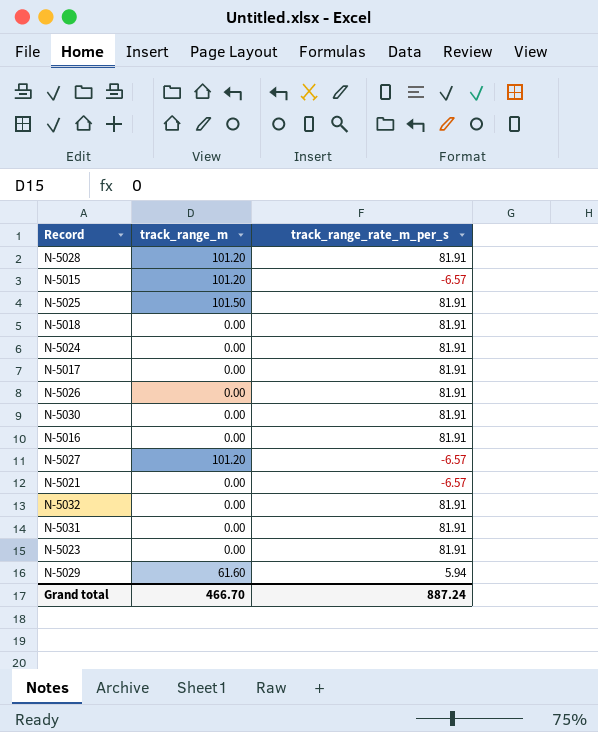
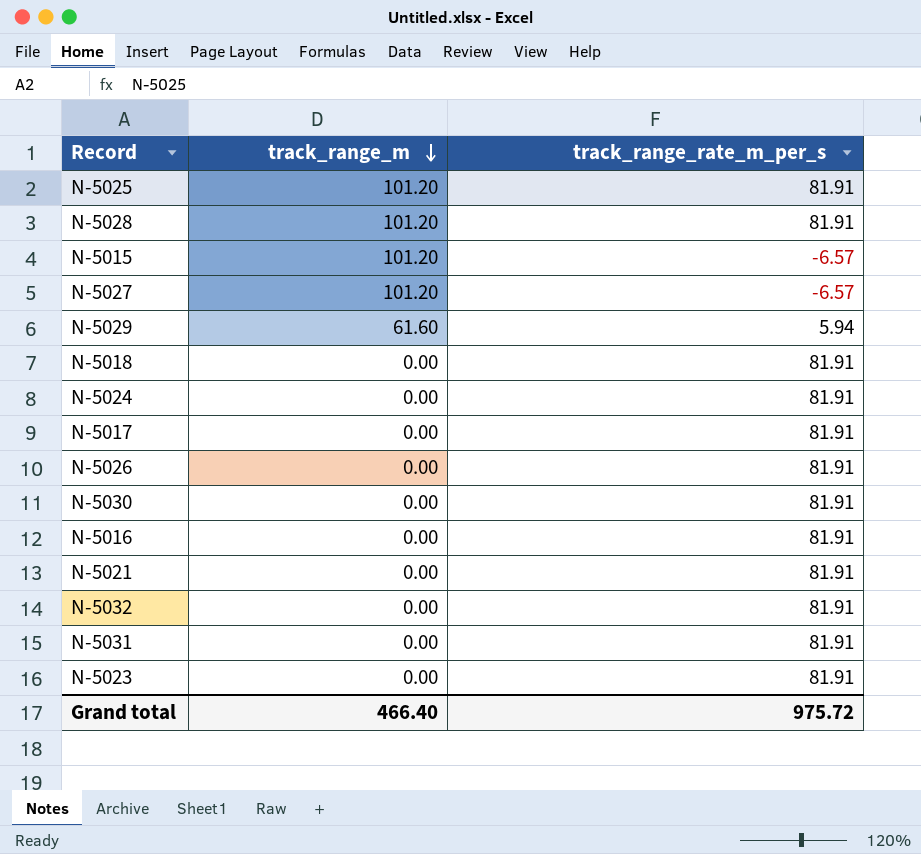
row order: none -> track_range_m descending
N-5025 | track_range_m: 101.50 -> 101.20
N-5021 | track_range_rate_m_per_s: -6.57 -> 81.91
Grand total | track_range_m: 466.70 -> 466.40
Grand total | track_range_rate_m_per_s: 887.24 -> 975.72

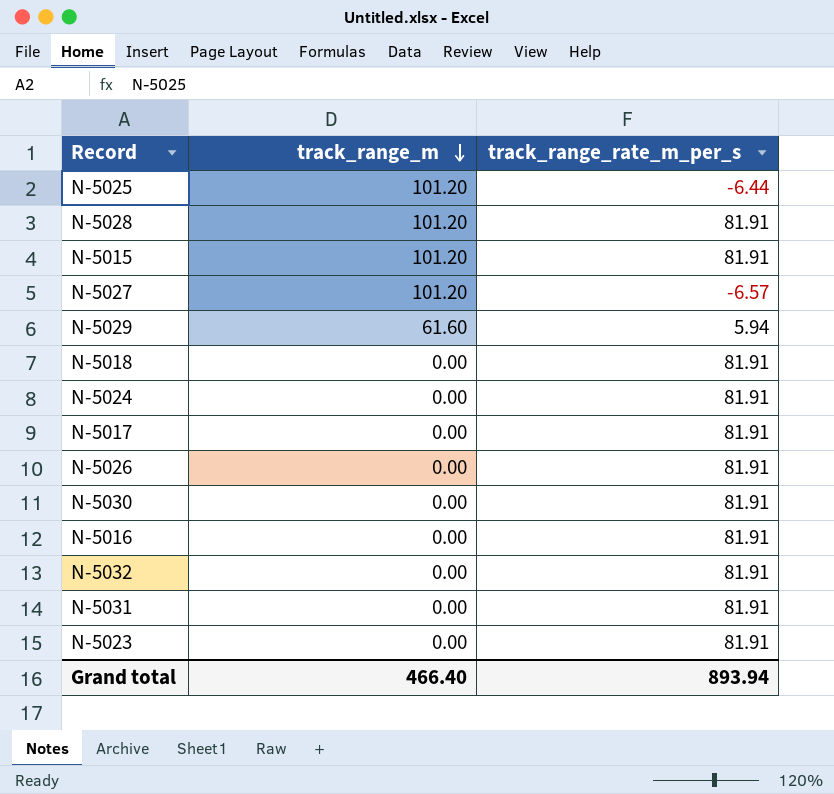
row N-5021: 0.00 | 81.91 -> none
N-5025 | track_range_rate_m_per_s: 81.91 -> -6.44
N-5015 | track_range_rate_m_per_s: -6.57 -> 81.91
Grand total | track_range_rate_m_per_s: 975.72 -> 893.94

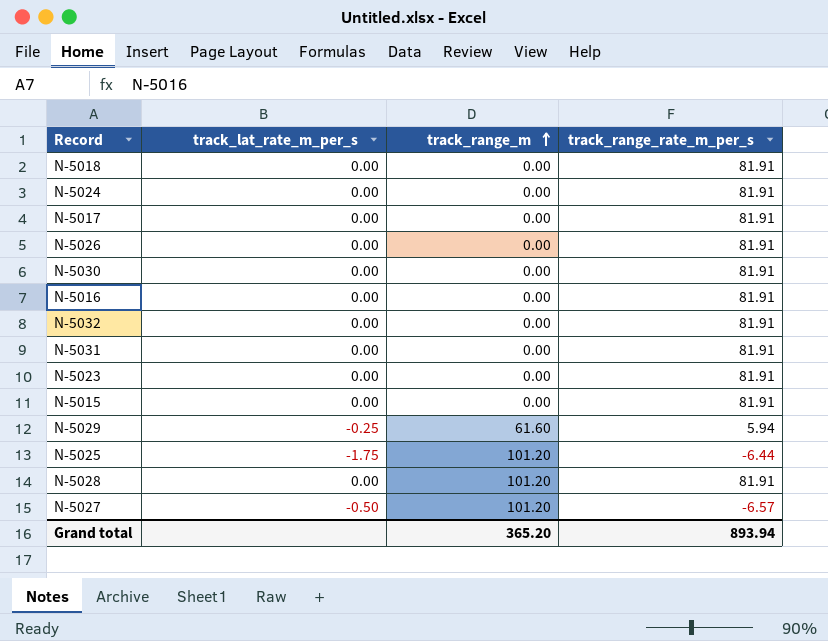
row order: track_range_m descending -> track_range_m ascending
column track_lat_rate_m_per_s | position: none -> 2
N-5015 | track_range_m: 101.20 -> 0.00
Grand total | track_range_m: 466.40 -> 365.20

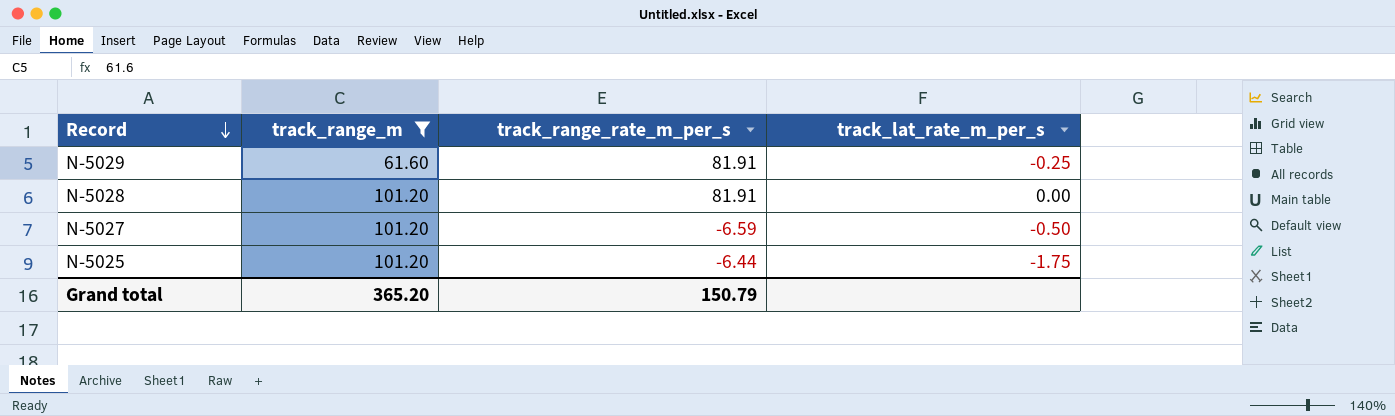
filter: none -> track_range_m != 0.00
row order: track_range_m ascending -> Record descending
column track_lat_rate_m_per_s | position: 2 -> 4
N-5029 | track_range_rate_m_per_s: 5.94 -> 81.91
N-5027 | track_range_rate_m_per_s: -6.57 -> -6.59
Grand total | track_range_rate_m_per_s: 893.94 -> 150.79

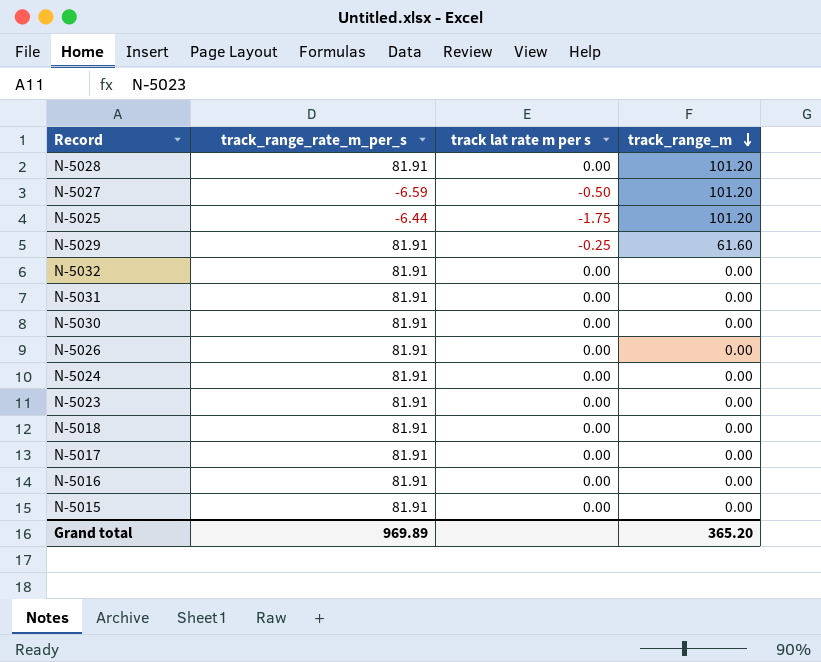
filter: track_range_m != 0.00 -> none
row order: Record descending -> track_range_m descending
column name: track_lat_rate_m_per_s -> track lat rate m per s
column track_range_m | position: 2 -> 4
Grand total | track_range_rate_m_per_s: 150.79 -> 969.89

